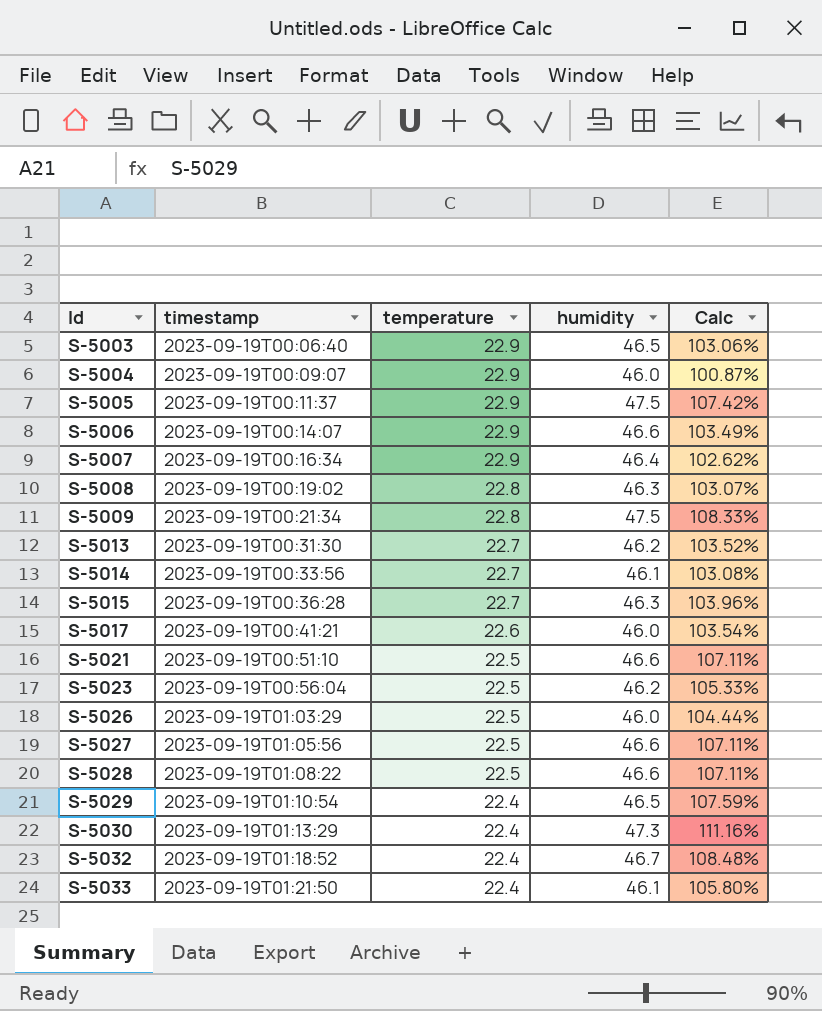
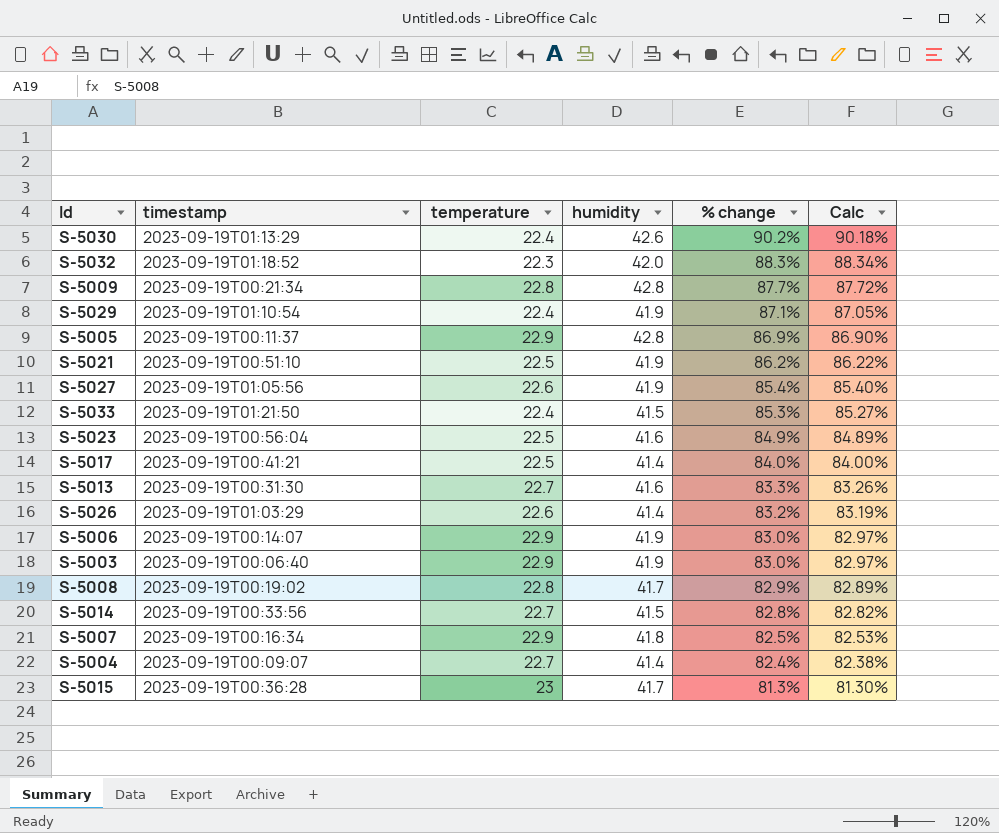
row order: Id ascending -> % change descending
column % change | formula: none -> ([humidity] - [temperature]) / [temperature]
row S-5028: 2023-09-19T01:08:22 | 22.5 | 46.6 | 107.11% -> none
S-5030 | humidity: 47.3 -> 42.6
S-5030 | Calc: 111.16% -> 90.18%
S-5032 | temperature: 22.4 -> 22.3
S-5032 | humidity: 46.7 -> 42.0
S-5032 | Calc: 108.48% -> 88.34%
S-5009 | humidity: 47.5 -> 42.8
S-5009 | Calc: 108.33% -> 87.72%
S-5029 | humidity: 46.5 -> 41.9
S-5029 | Calc: 107.59% -> 87.05%
S-5005 | humidity: 47.5 -> 42.8
S-5005 | Calc: 107.42% -> 86.90%
S-5021 | humidity: 46.6 -> 41.9
S-5021 | Calc: 107.11% -> 86.22%
S-5027 | temperature: 22.5 -> 22.6
S-5027 | humidity: 46.6 -> 41.9
S-5027 | Calc: 107.11% -> 85.40%
S-5033 | humidity: 46.1 -> 41.5
S-5033 | Calc: 105.80% -> 85.27%
S-5023 | humidity: 46.2 -> 41.6
S-5023 | Calc: 105.33% -> 84.89%
S-5017 | temperature: 22.6 -> 22.5
S-5017 | humidity: 46.0 -> 41.4
S-5017 | Calc: 103.54% -> 84.00%
S-5013 | humidity: 46.2 -> 41.6
S-5013 | Calc: 103.52% -> 83.26%
S-5026 | temperature: 22.5 -> 22.6
S-5026 | humidity: 46.0 -> 41.4
S-5026 | Calc: 104.44% -> 83.19%
S-5006 | humidity: 46.6 -> 41.9
S-5006 | Calc: 103.49% -> 82.97%
S-5003 | humidity: 46.5 -> 41.9
S-5003 | Calc: 103.06% -> 82.97%
S-5008 | humidity: 46.3 -> 41.7
S-5008 | Calc: 103.07% -> 82.89%
S-5014 | humidity: 46.1 -> 41.5
S-5014 | Calc: 103.08% -> 82.82%
S-5007 | humidity: 46.4 -> 41.8
S-5007 | Calc: 102.62% -> 82.53%
S-5004 | temperature: 22.9 -> 22.7
S-5004 | humidity: 46.0 -> 41.4
S-5004 | Calc: 100.87% -> 82.38%
S-5015 | temperature: 22.7 -> 23
S-5015 | humidity: 46.3 -> 41.7
S-5015 | Calc: 103.96% -> 81.30%

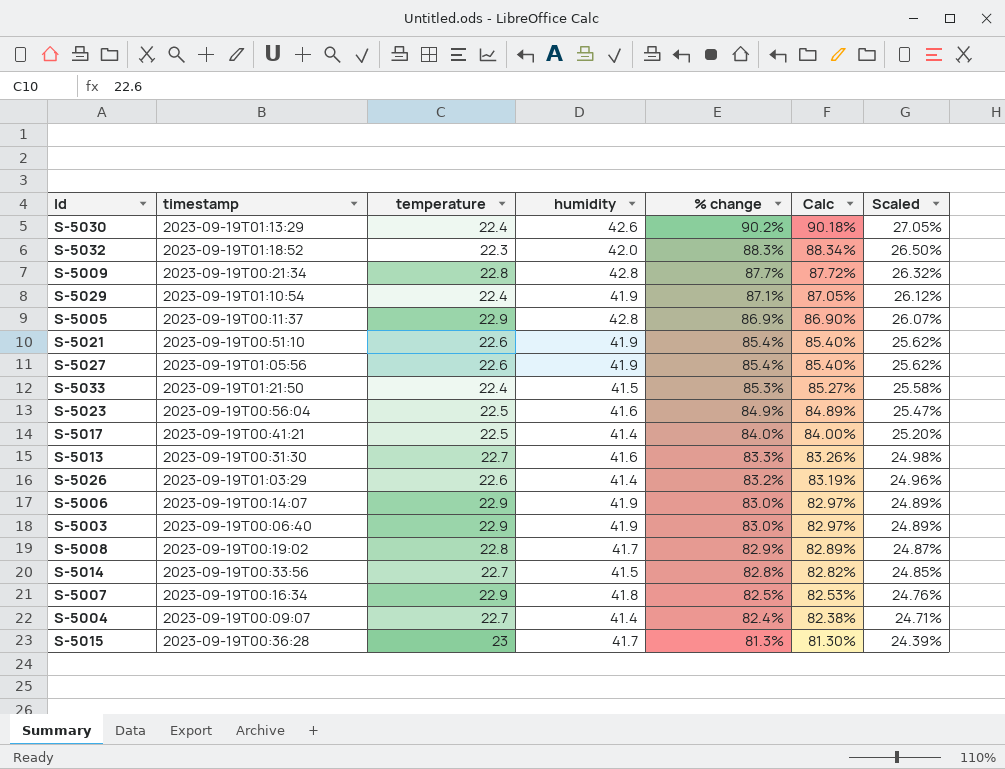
column Scaled | formula: none -> [Calc] * 0.3
S-5021 | temperature: 22.5 -> 22.6
S-5021 | % change: 86.2% -> 85.4%
S-5021 | Calc: 86.22% -> 85.40%

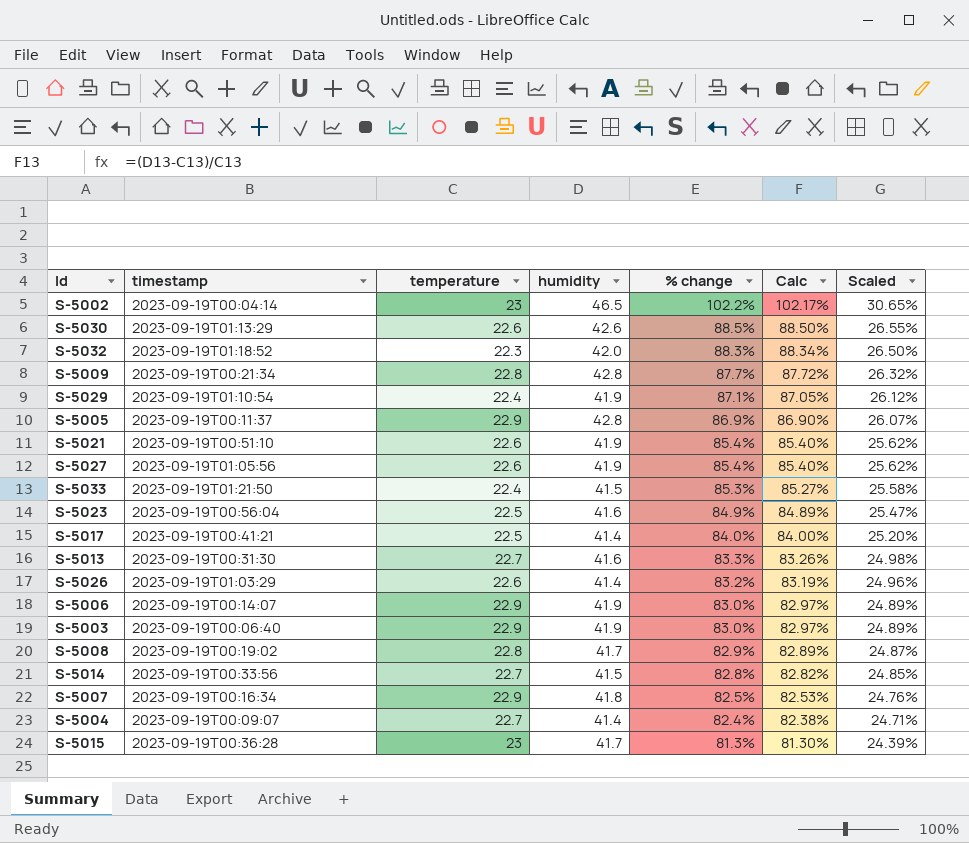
row S-5002: none -> 2023-09-19T00:04:14 | 23 | 46.5 | 102.2% | 102.17% | 30.65%
S-5030 | temperature: 22.4 -> 22.6
S-5030 | % change: 90.2% -> 88.5%
S-5030 | Calc: 90.18% -> 88.50%
S-5030 | Scaled: 27.05% -> 26.55%

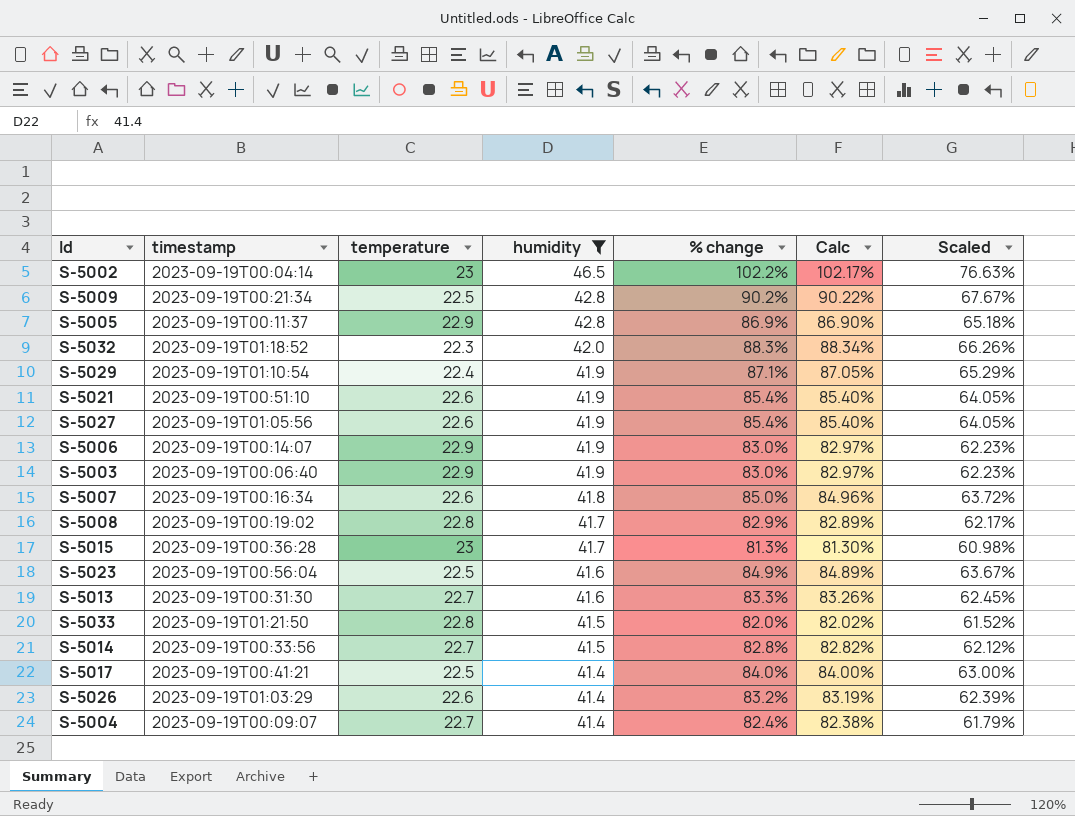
filter: none -> humidity != 42.6
row order: % change descending -> humidity descending
column Scaled | formula: [Calc] * 0.3 -> [Calc] * 0.75
S-5009 | temperature: 22.8 -> 22.5
S-5009 | % change: 87.7% -> 90.2%
S-5009 | Calc: 87.72% -> 90.22%
S-5007 | temperature: 22.9 -> 22.6
S-5007 | % change: 82.5% -> 85.0%
S-5007 | Calc: 82.53% -> 84.96%
S-5033 | temperature: 22.4 -> 22.8
S-5033 | % change: 85.3% -> 82.0%
S-5033 | Calc: 85.27% -> 82.02%

